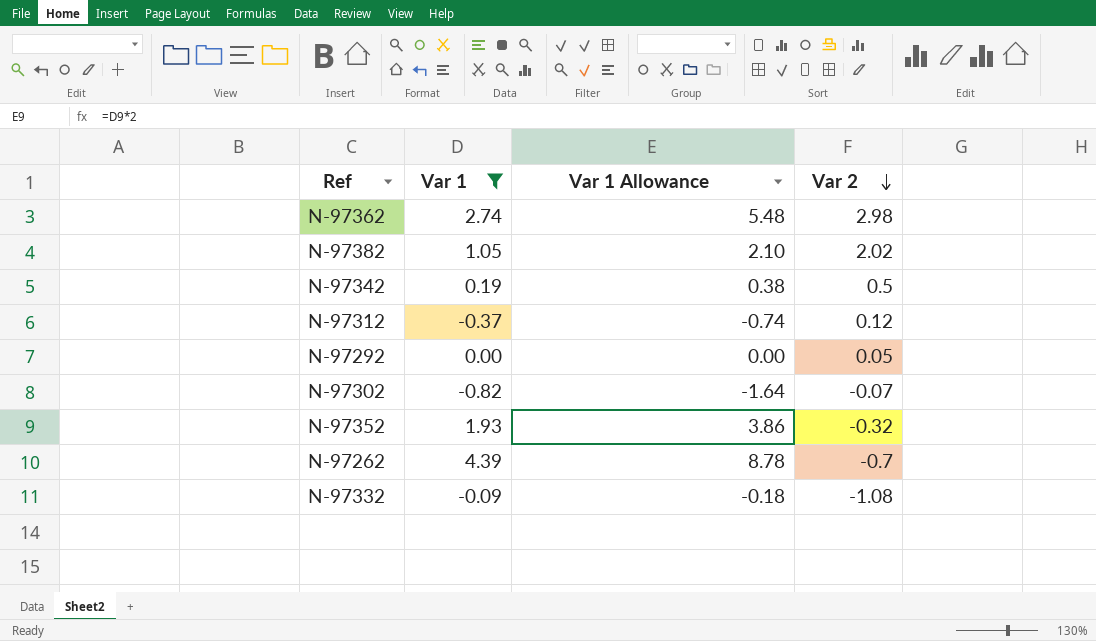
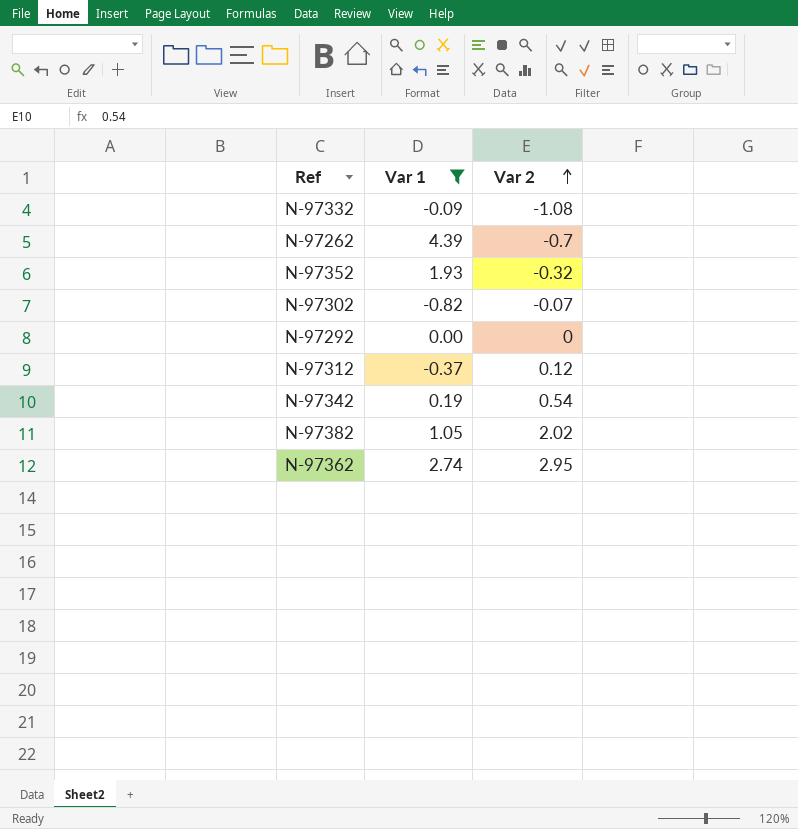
row order: Var 2 descending -> Var 2 ascending
column Var 1 Allowance | formula: [Var 1] * 2 -> none
N-97292 | Var 2: 0.05 -> 0
N-97342 | Var 2: 0.5 -> 0.54
N-97362 | Var 2: 2.98 -> 2.95

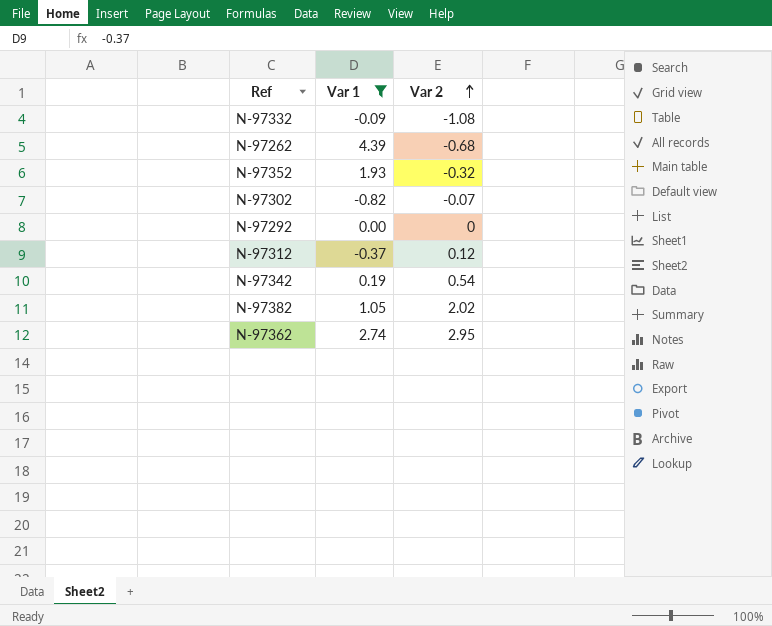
N-97262 | Var 2: -0.7 -> -0.68

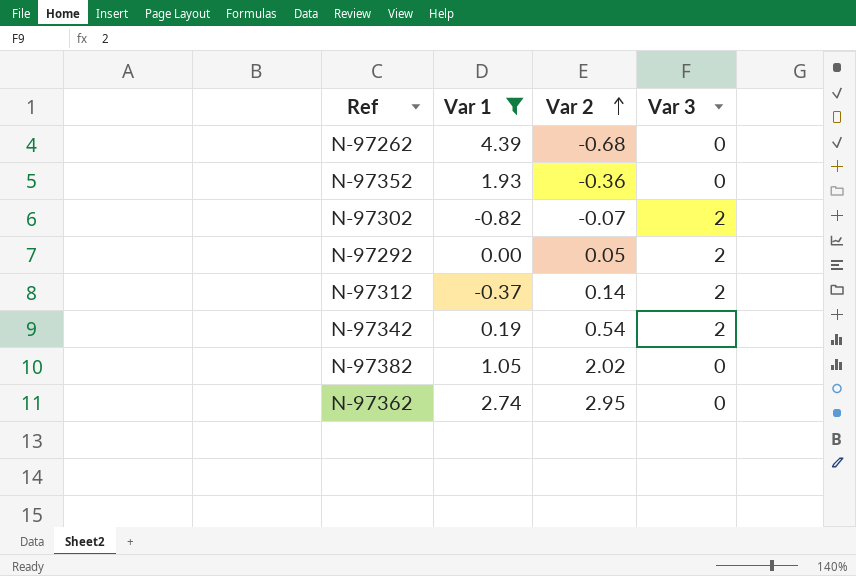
column Var 3 | position: none -> 4
row N-97332: -0.09 | -1.08 -> none
N-97352 | Var 2: -0.32 -> -0.36
N-97292 | Var 2: 0 -> 0.05
N-97312 | Var 2: 0.12 -> 0.14

